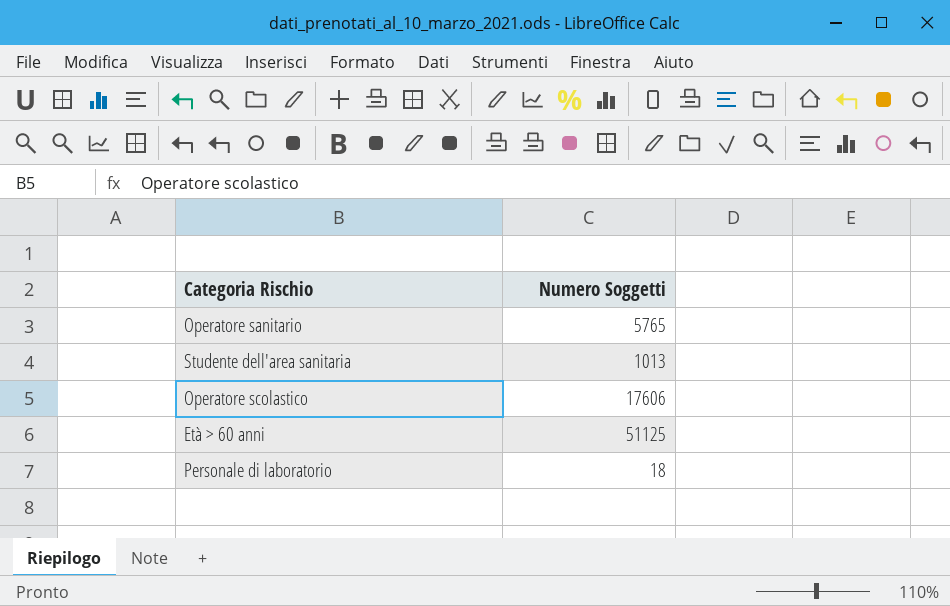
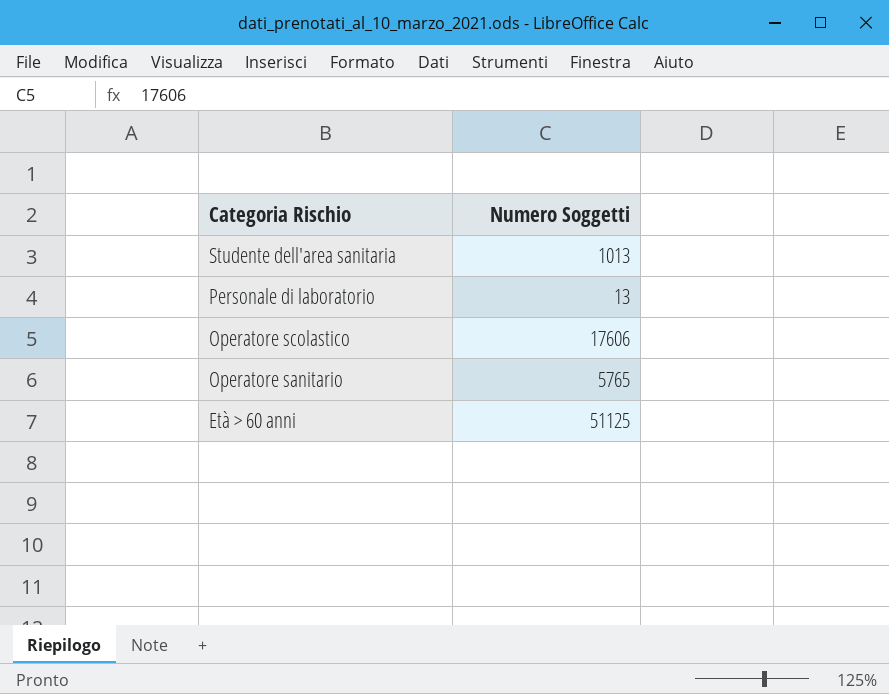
row order: none -> Categoria Rischio descending
Personale di laboratorio | Numero Soggetti: 18 -> 13

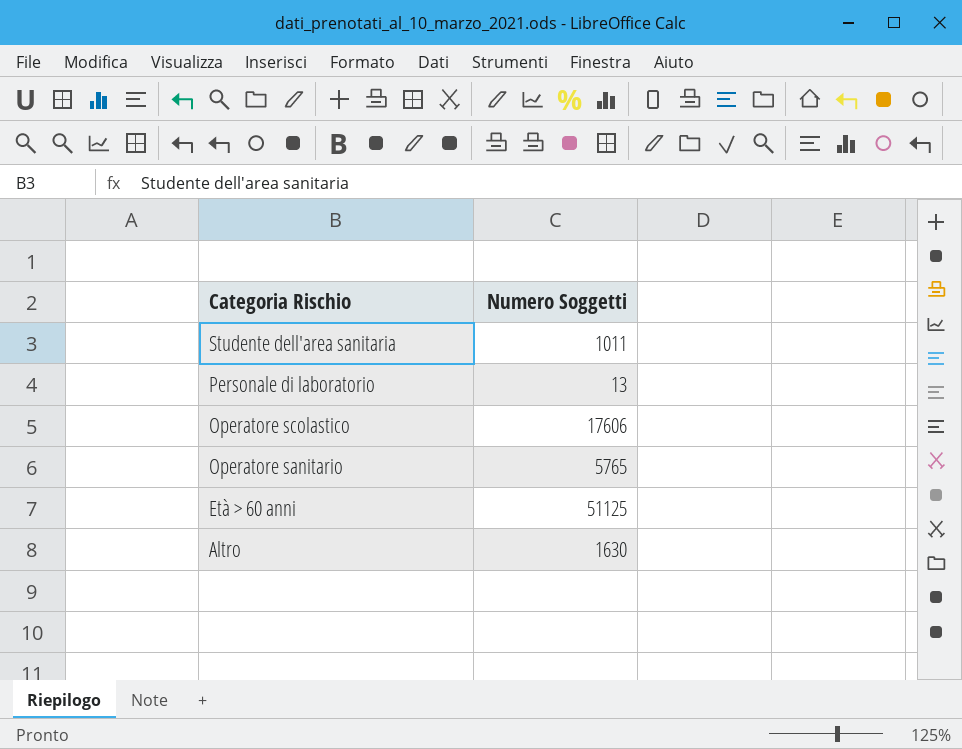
Studente dell'area sanitaria | Numero Soggetti: 1013 -> 1011
row Altro: none -> 1630

